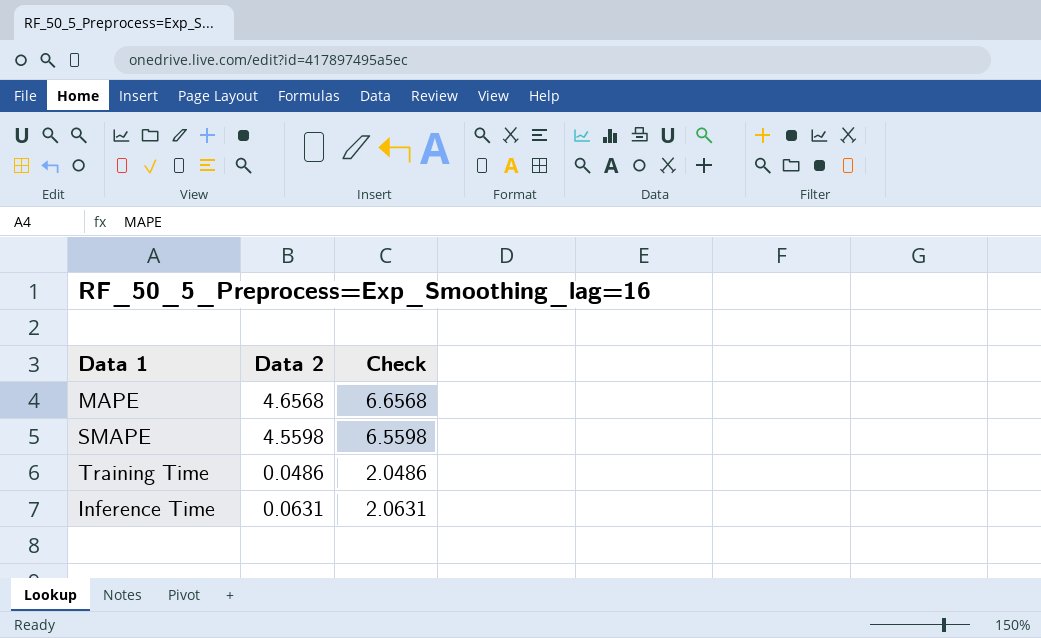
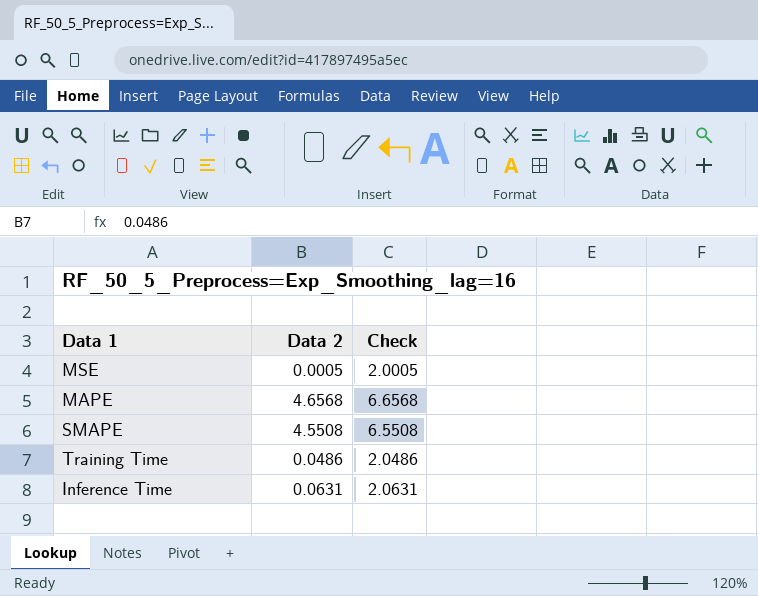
row MSE: none -> 0.0005 | 2.0005
SMAPE | Data 2: 4.5598 -> 4.5508
SMAPE | Check: 6.5598 -> 6.5508

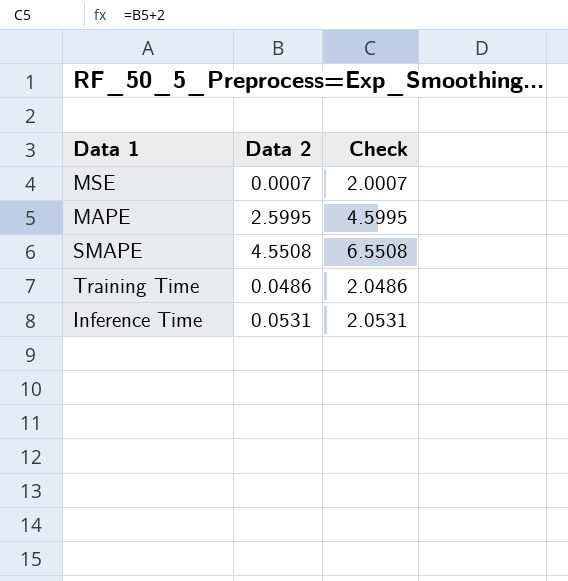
MSE | Data 2: 0.0005 -> 0.0007
MSE | Check: 2.0005 -> 2.0007
MAPE | Data 2: 4.6568 -> 2.5995
MAPE | Check: 6.6568 -> 4.5995
Inference Time | Data 2: 0.0631 -> 0.0531
Inference Time | Check: 2.0631 -> 2.0531

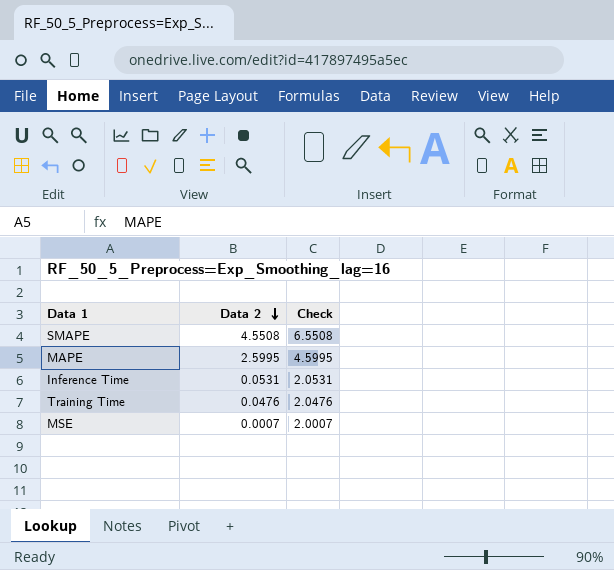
row order: none -> Data 2 descending
Training Time | Data 2: 0.0486 -> 0.0476
Training Time | Check: 2.0486 -> 2.0476

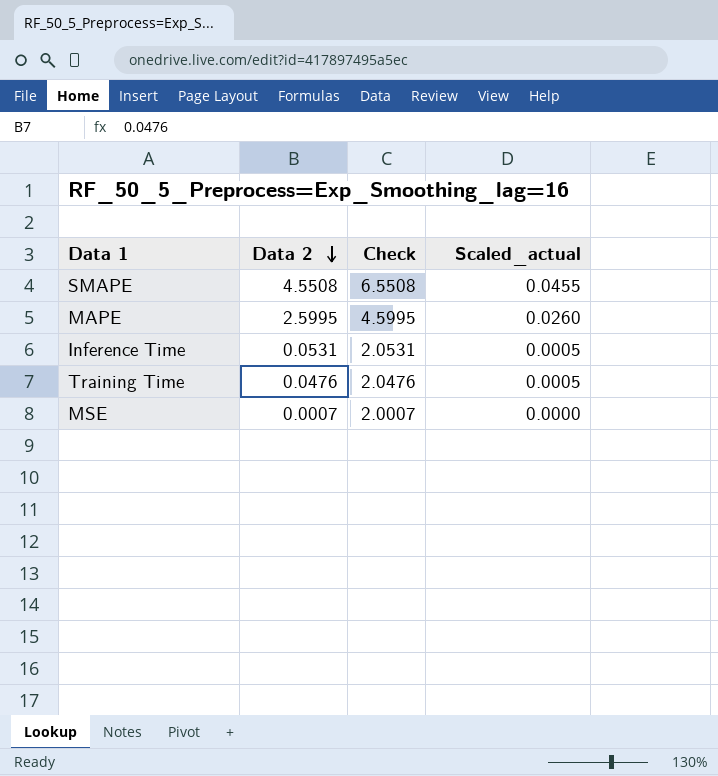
column Scaled_actual | formula: none -> [Data 2] * 0.01

